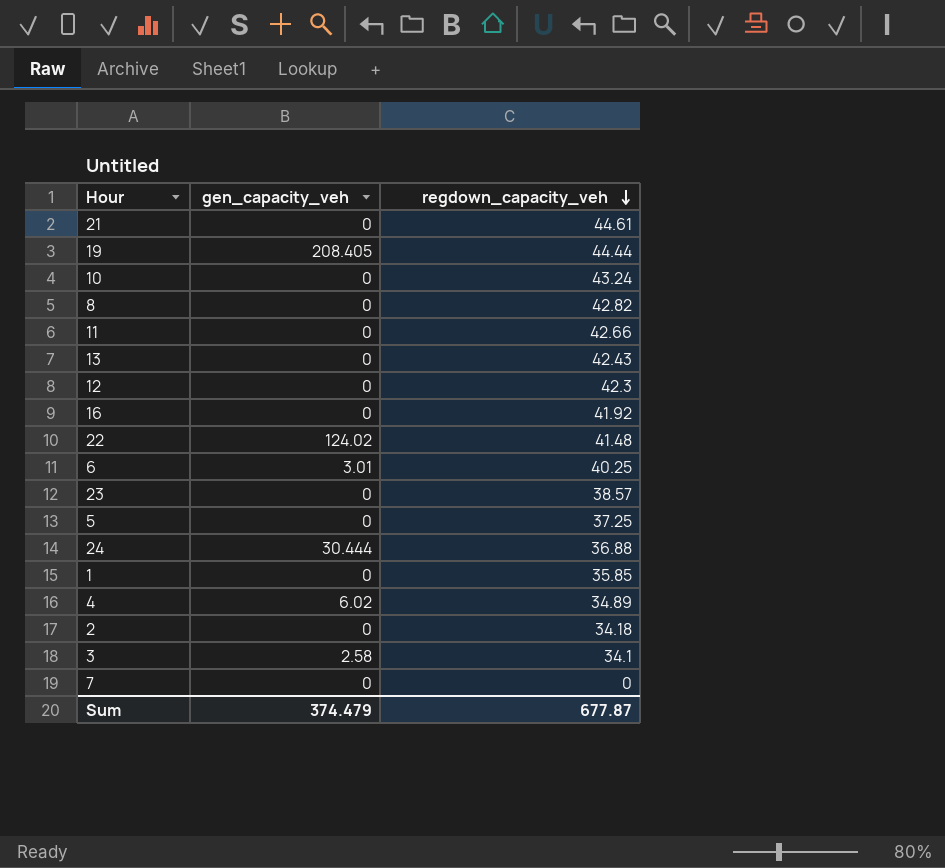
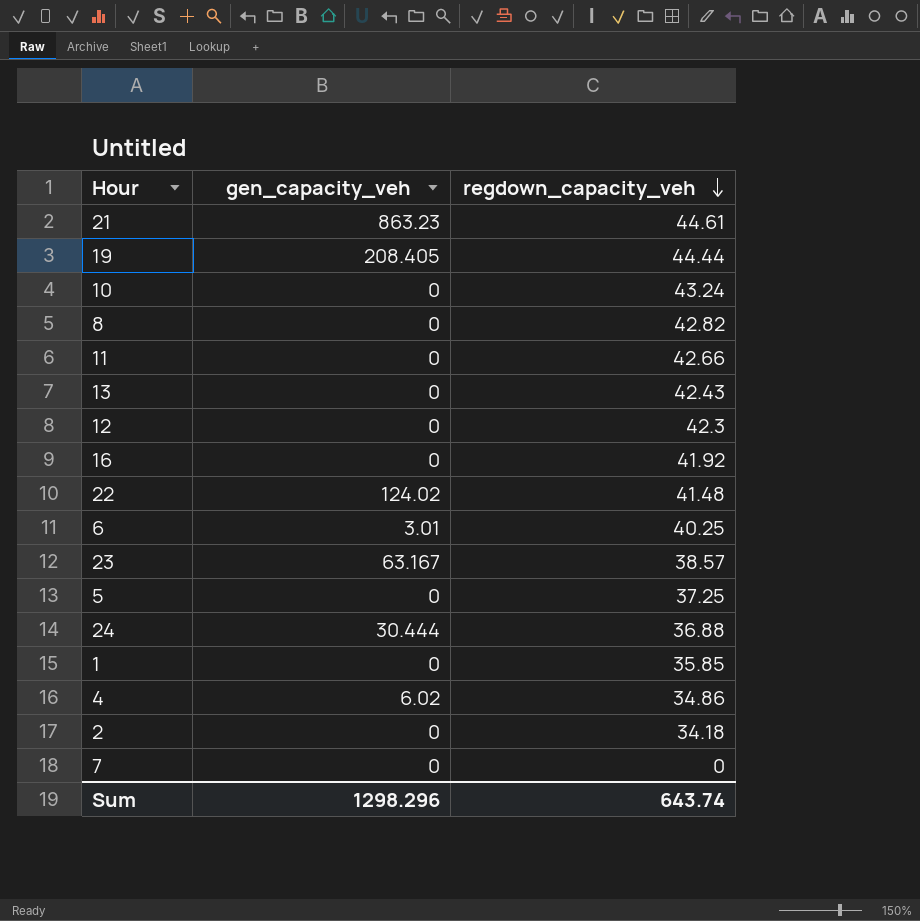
row 3: 2.58 | 34.1 -> none
21 | gen_capacity_veh: 0 -> 863.23
23 | gen_capacity_veh: 0 -> 63.167
4 | regdown_capacity_veh: 34.89 -> 34.86
Sum | gen_capacity_veh: 374.479 -> 1298.296
Sum | regdown_capacity_veh: 677.87 -> 643.74

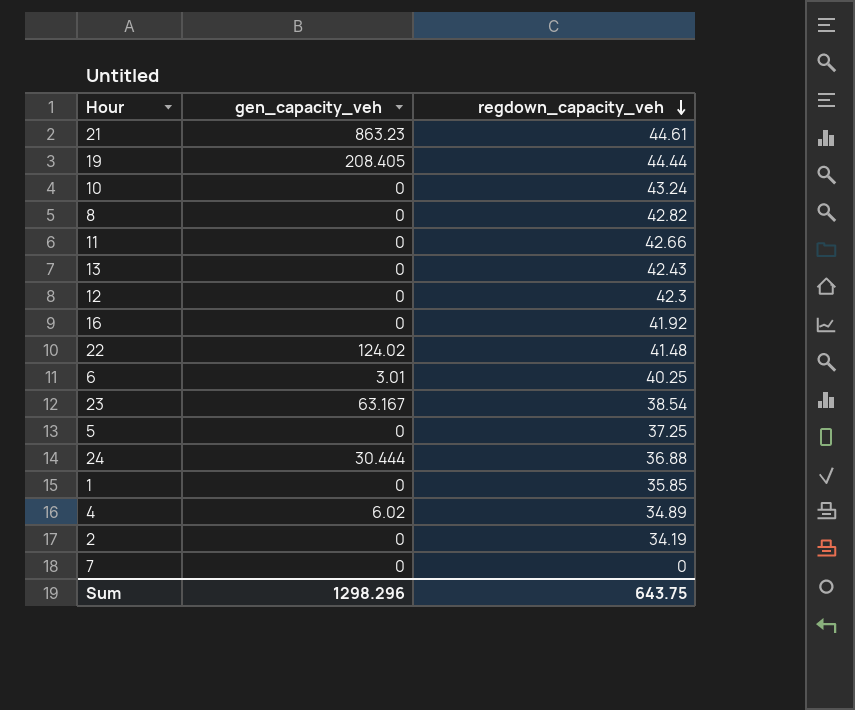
23 | regdown_capacity_veh: 38.57 -> 38.54
4 | regdown_capacity_veh: 34.86 -> 34.89
2 | regdown_capacity_veh: 34.18 -> 34.19
Sum | regdown_capacity_veh: 643.74 -> 643.75

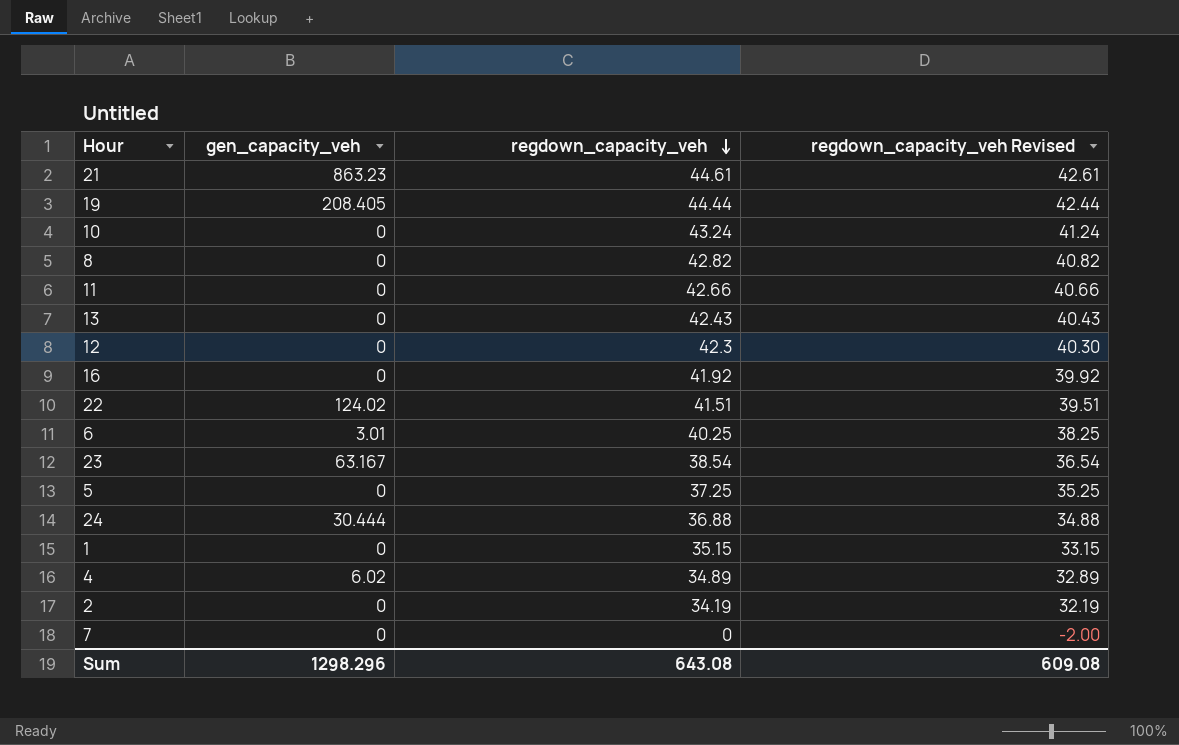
column regdown_capacity_veh Revised | formula: none -> [regdown_capacity_veh] - 2
22 | regdown_capacity_veh: 41.48 -> 41.51
1 | regdown_capacity_veh: 35.85 -> 35.15
Sum | regdown_capacity_veh: 643.75 -> 643.08

